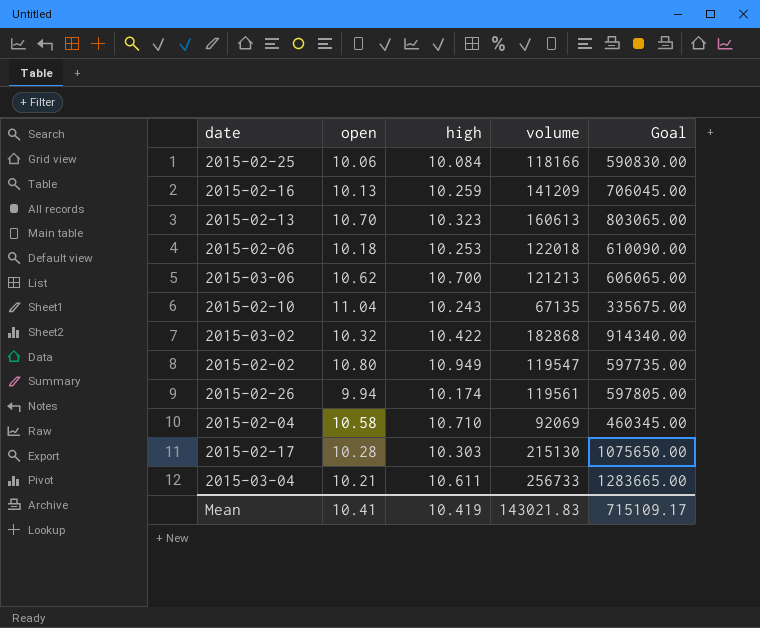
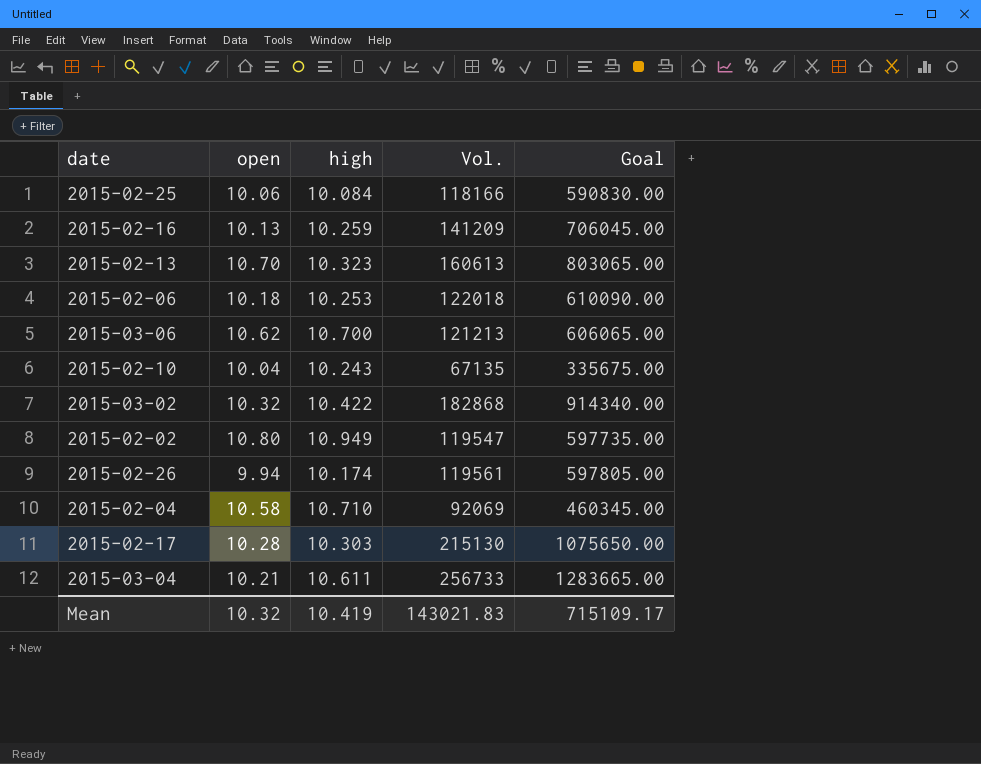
column name: volume -> Vol.
2015-02-10 | open: 11.04 -> 10.04
Mean | open: 10.41 -> 10.32

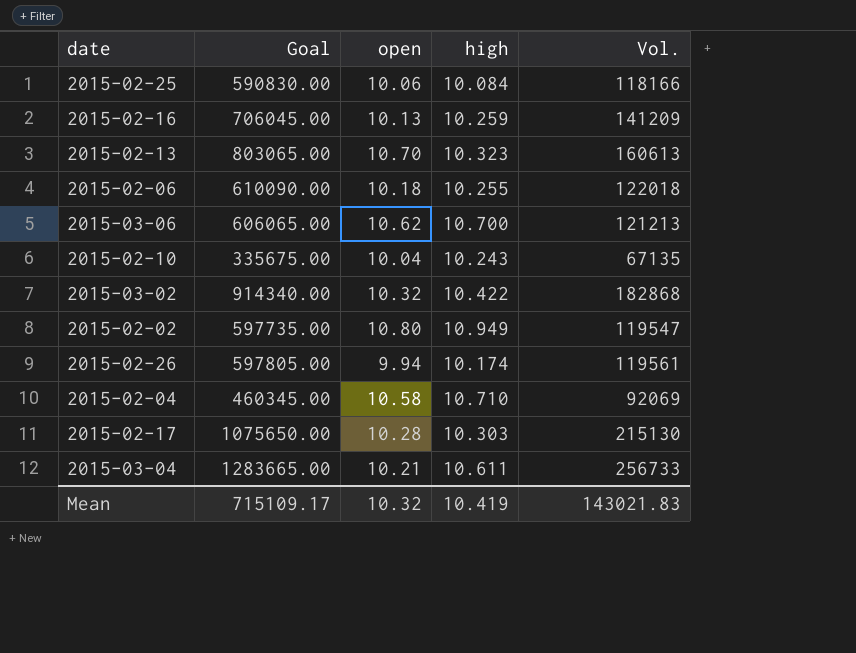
column Goal | position: 5 -> 2
2015-02-06 | high: 10.253 -> 10.255

